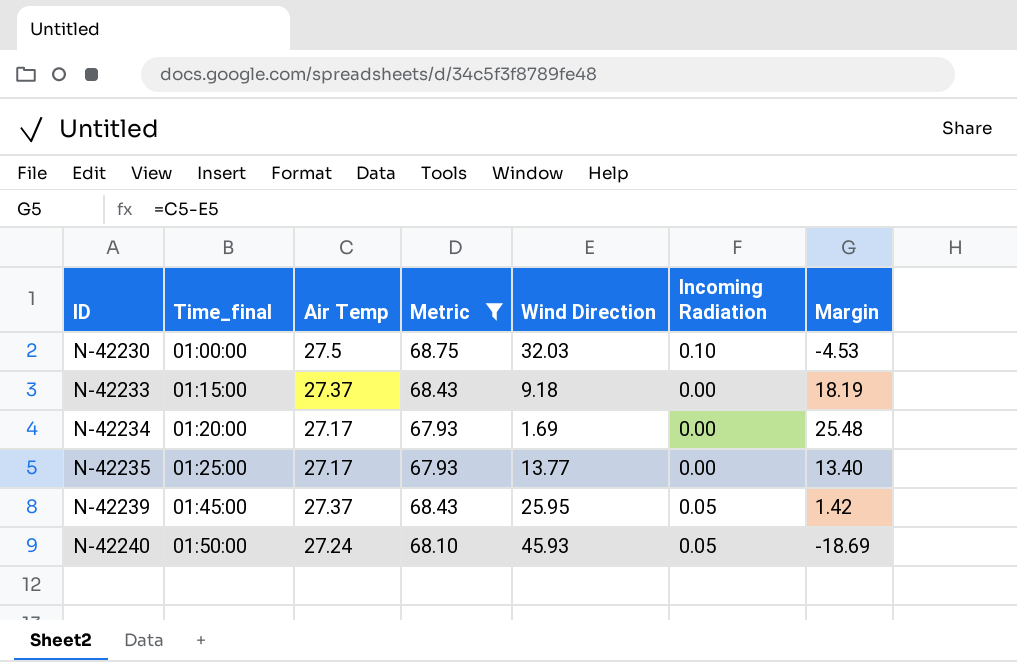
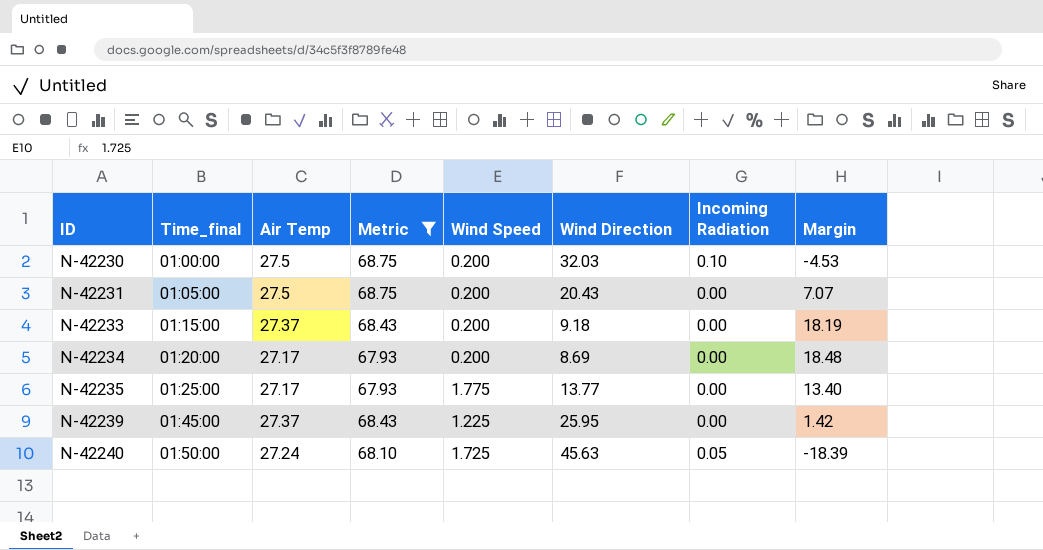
column Wind Speed | position: none -> 5
row N-42231: none -> 01:05:00 | 27.5 | 68.75 | 0.200 | 20.43 | 0.00 | 7.07
N-42234 | Wind Direction: 1.69 -> 8.69
N-42234 | Margin: 25.48 -> 18.48
N-42239 | Incoming Radiation: 0.05 -> 0.00
N-42240 | Wind Direction: 45.93 -> 45.63
N-42240 | Margin: -18.69 -> -18.39

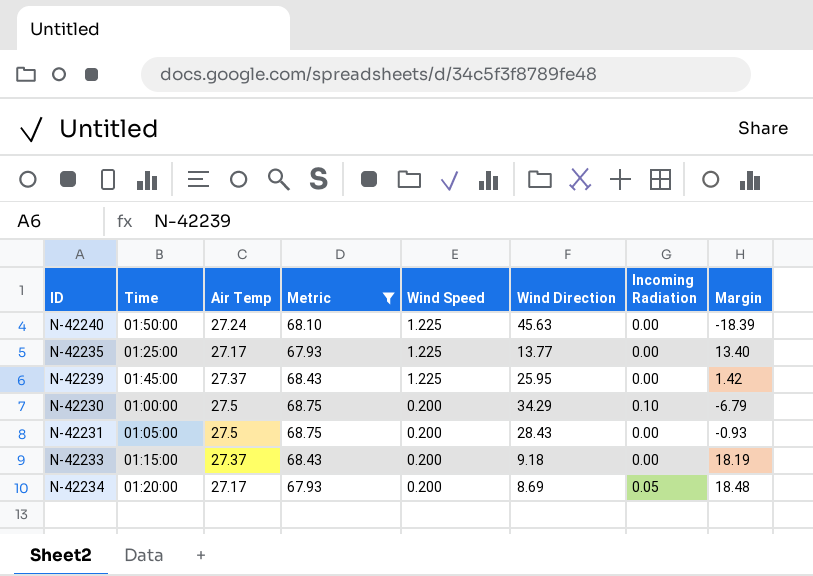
row order: ID ascending -> Wind Speed descending
column name: Time_final -> Time
N-42240 | Wind Speed: 1.725 -> 1.225
N-42240 | Incoming Radiation: 0.05 -> 0.00
N-42235 | Wind Speed: 1.775 -> 1.225
N-42230 | Wind Direction: 32.03 -> 34.29
N-42230 | Margin: -4.53 -> -6.79
N-42231 | Wind Direction: 20.43 -> 28.43
N-42231 | Margin: 7.07 -> -0.93
N-42234 | Incoming Radiation: 0.00 -> 0.05

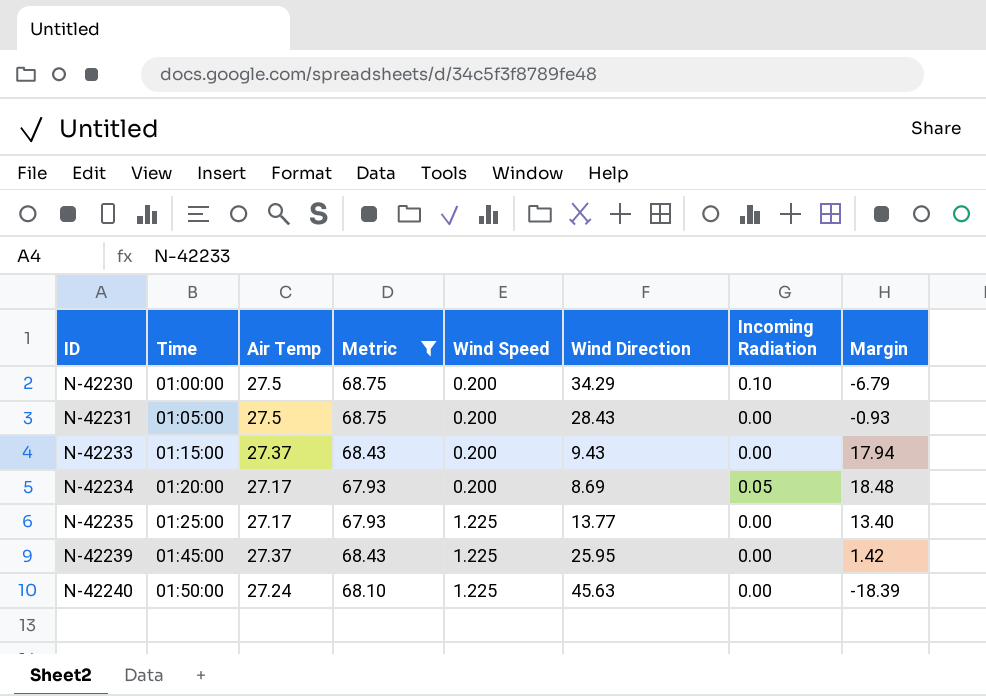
row order: Wind Speed descending -> ID ascending
N-42233 | Wind Direction: 9.18 -> 9.43
N-42233 | Margin: 18.19 -> 17.94

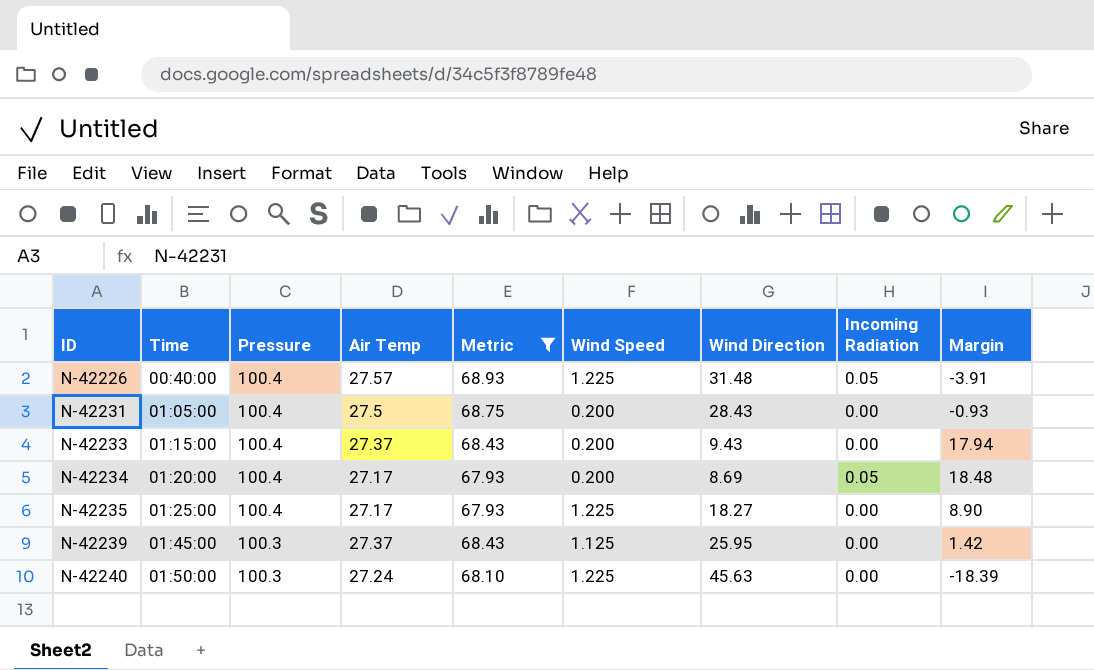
column Pressure | position: none -> 3
row N-42230: 01:00:00 | 27.5 | 68.75 | 0.200 | 34.29 | 0.10 | -6.79 -> none
row N-42226: none -> 00:40:00 | 100.4 | 27.57 | 68.93 | 1.225 | 31.48 | 0.05 | -3.91
N-42235 | Wind Direction: 13.77 -> 18.27
N-42235 | Margin: 13.40 -> 8.90
N-42239 | Wind Speed: 1.225 -> 1.125

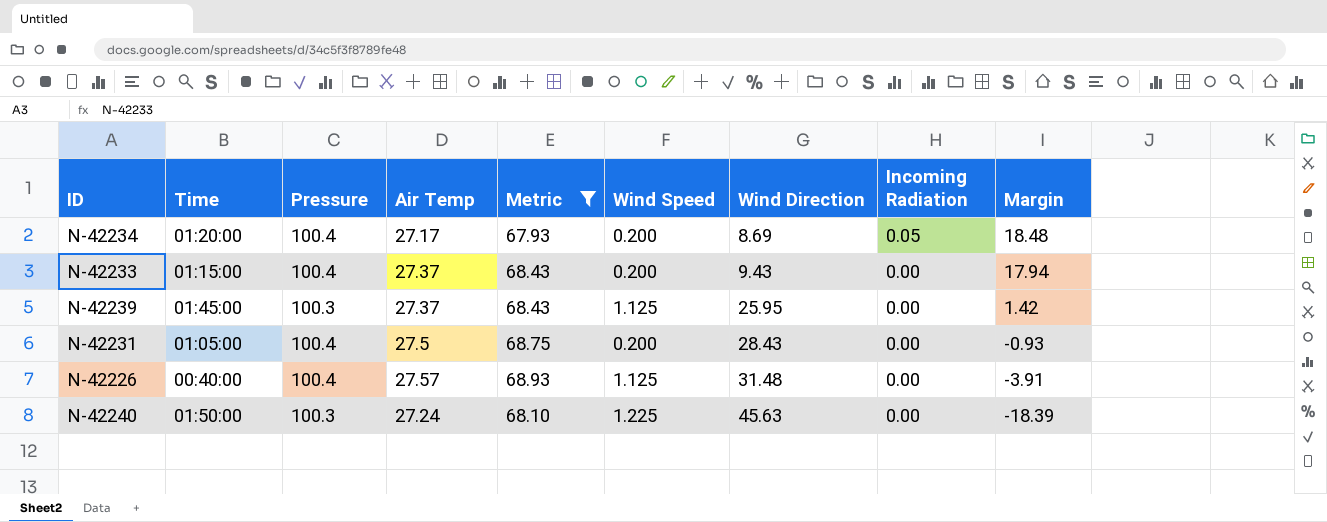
row order: ID ascending -> Wind Direction ascending
row N-42235: 01:25:00 | 100.4 | 27.17 | 67.93 | 1.225 | 18.27 | 0.00 | 8.90 -> none
N-42226 | Wind Speed: 1.225 -> 1.125
N-42226 | Incoming Radiation: 0.05 -> 0.00

